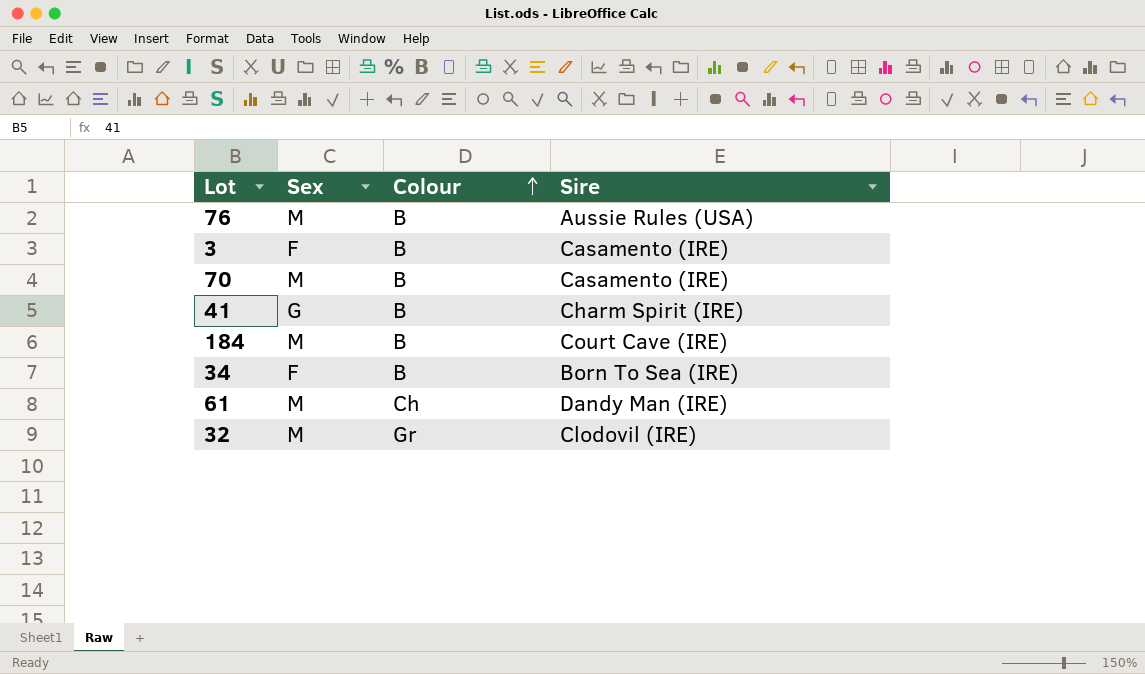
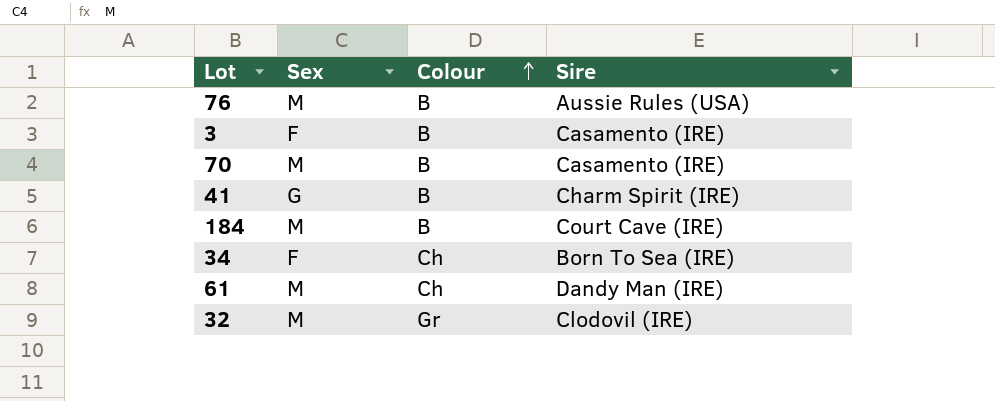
34 | Colour: B -> Ch

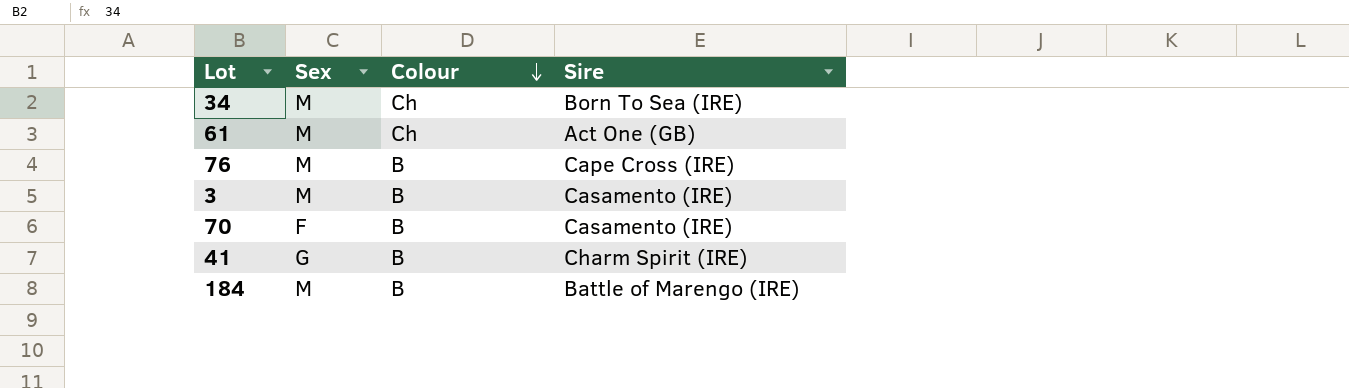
row order: Colour ascending -> Colour descending
row 32: M | Gr | Clodovil (IRE) -> none
34 | Sex: F -> M
61 | Sire: Dandy Man (IRE) -> Act One (GB)
76 | Sire: Aussie Rules (USA) -> Cape Cross (IRE)
3 | Sex: F -> M
70 | Sex: M -> F
184 | Sire: Court Cave (IRE) -> Battle of Marengo (IRE)

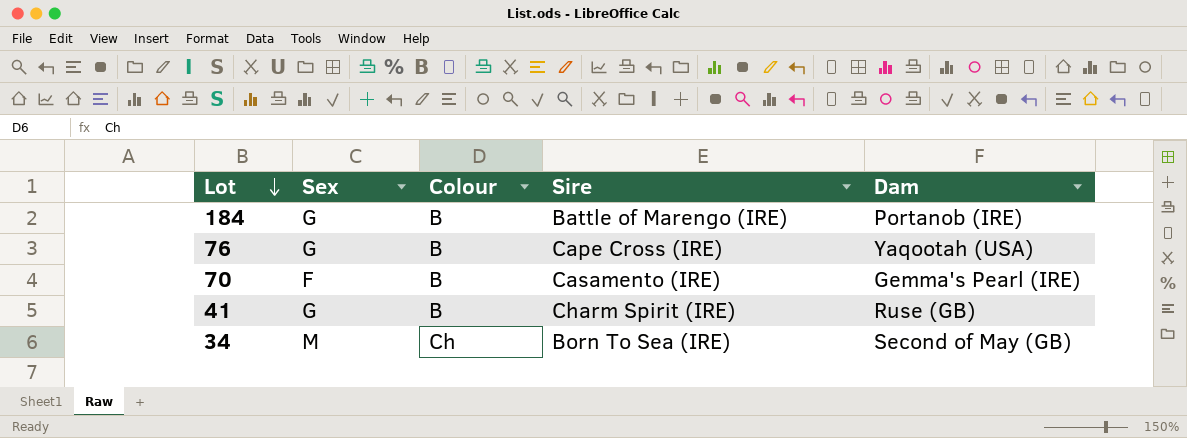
row order: Colour descending -> Lot descending
column Dam | position: none -> 5
row 61: M | Ch | Act One (GB) -> none
row 3: M | B | Casamento (IRE) -> none
184 | Sex: M -> G
76 | Sex: M -> G

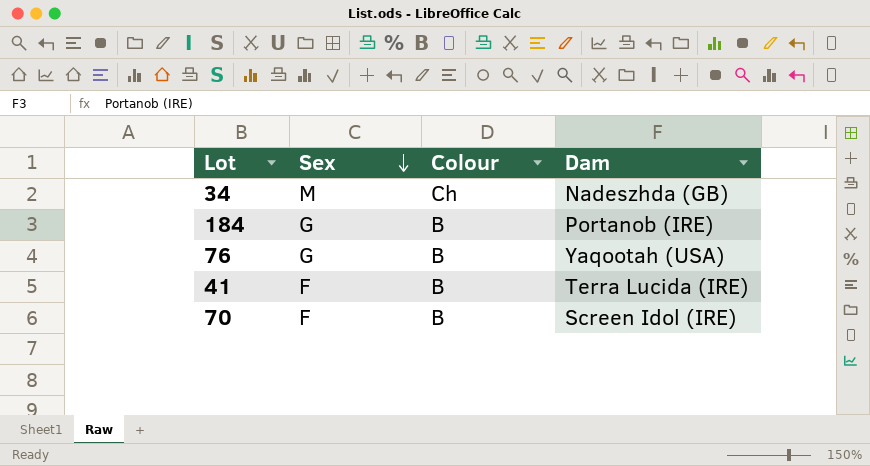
row order: Lot descending -> Sex descending
column Sire | position: 4 -> none
34 | Dam: Second of May (GB) -> Nadeszhda (GB)
41 | Sex: G -> F
41 | Dam: Ruse (GB) -> Terra Lucida (IRE)
70 | Dam: Gemma's Pearl (IRE) -> Screen Idol (IRE)

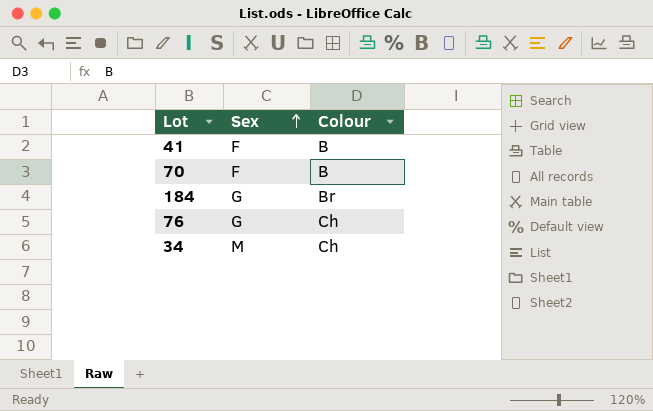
row order: Sex descending -> Sex ascending
column Dam | position: 4 -> none
184 | Colour: B -> Br
76 | Colour: B -> Ch

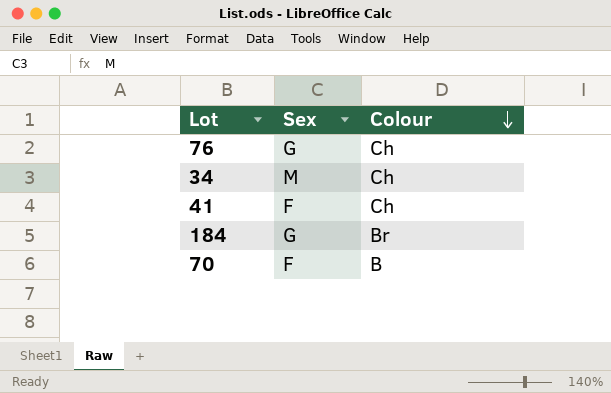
row order: Sex ascending -> Colour descending
41 | Colour: B -> Ch

